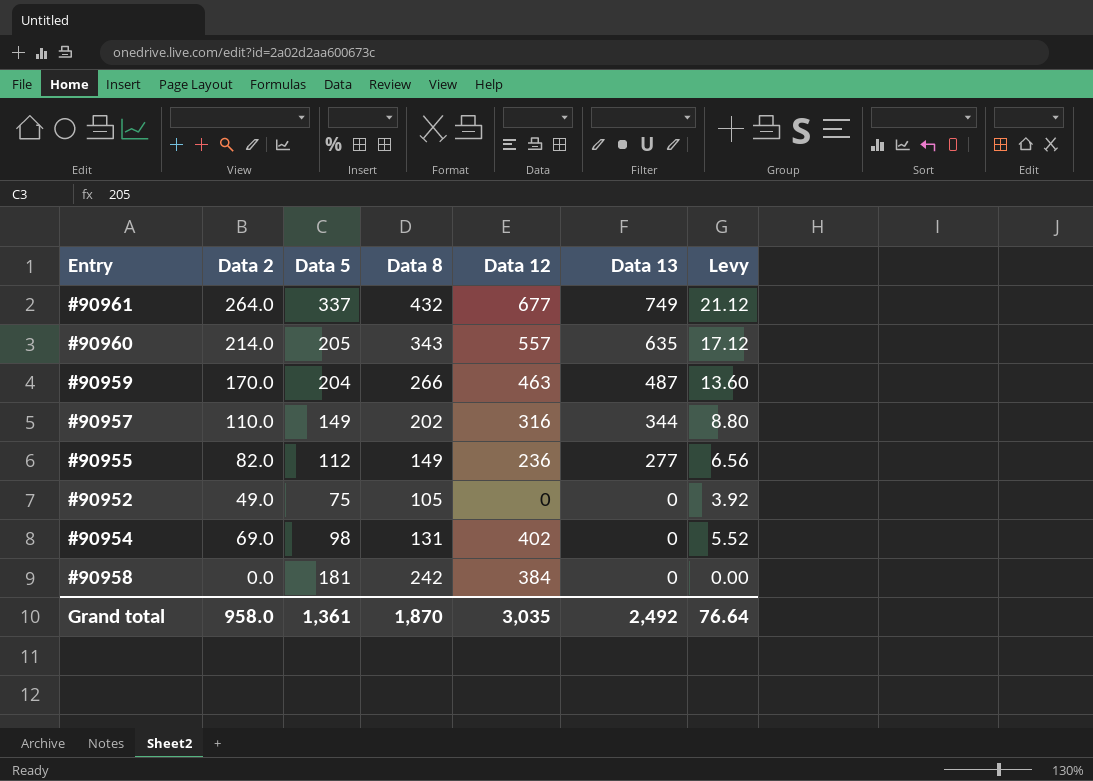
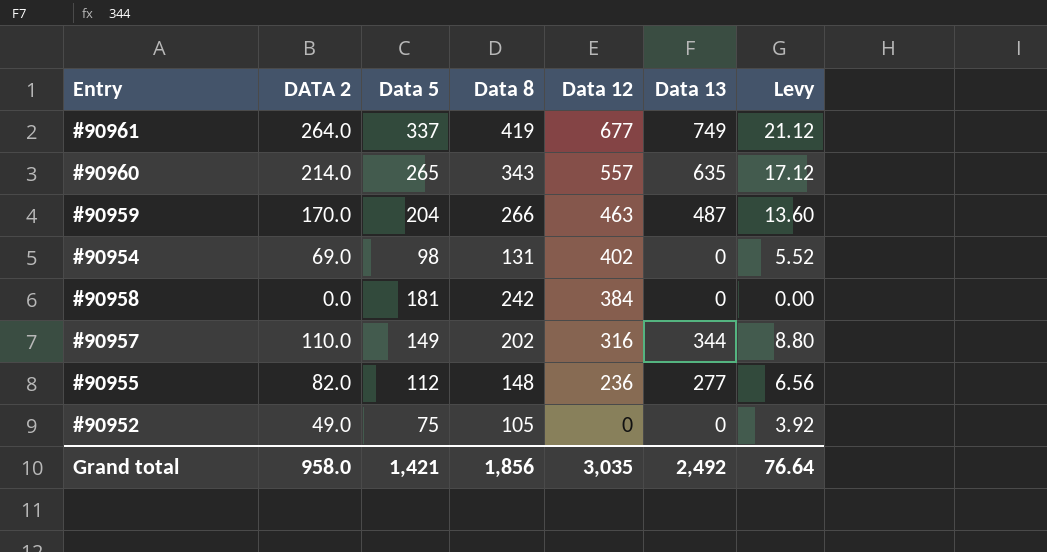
row order: Data 13 descending -> Data 12 descending
column name: Data 2 -> DATA 2
#90961 | Data 8: 432 -> 419
#90960 | Data 5: 205 -> 265
#90955 | Data 8: 149 -> 148
Grand total | Data 5: 1,361 -> 1,421
Grand total | Data 8: 1,870 -> 1,856

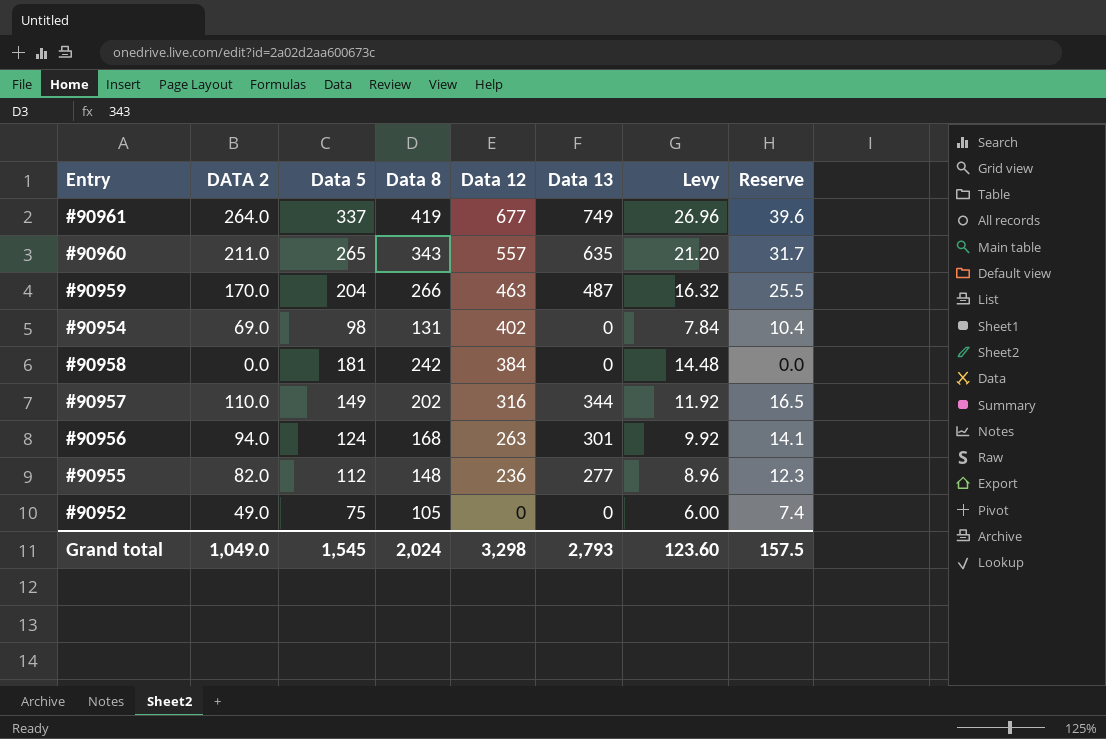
column Levy | formula: [DATA 2] * 0.08 -> [Data 5] * 0.08
column Reserve | formula: none -> [DATA 2] * 0.15
#90960 | DATA 2: 214.0 -> 211.0
row #90956: none -> 94.0 | 124 | 168 | 263 | 301 | 9.92 | 14.1
Grand total | DATA 2: 958.0 -> 1,049.0
Grand total | Data 5: 1,421 -> 1,545
Grand total | Data 8: 1,856 -> 2,024
Grand total | Data 12: 3,035 -> 3,298
Grand total | Data 13: 2,492 -> 2,793
Grand total | Levy: 76.64 -> 123.60

